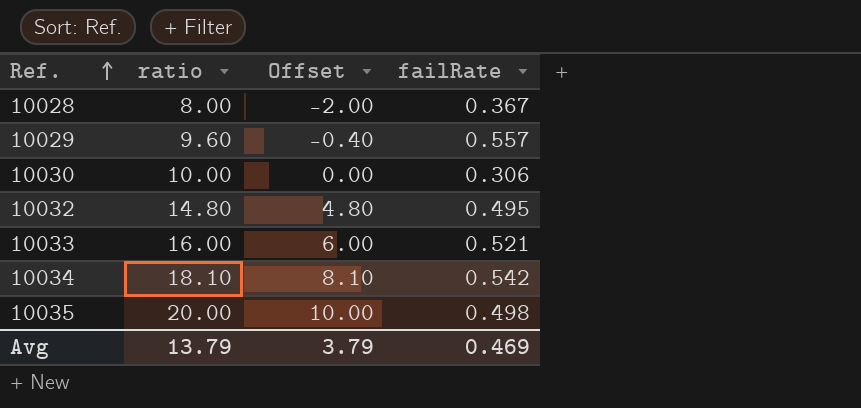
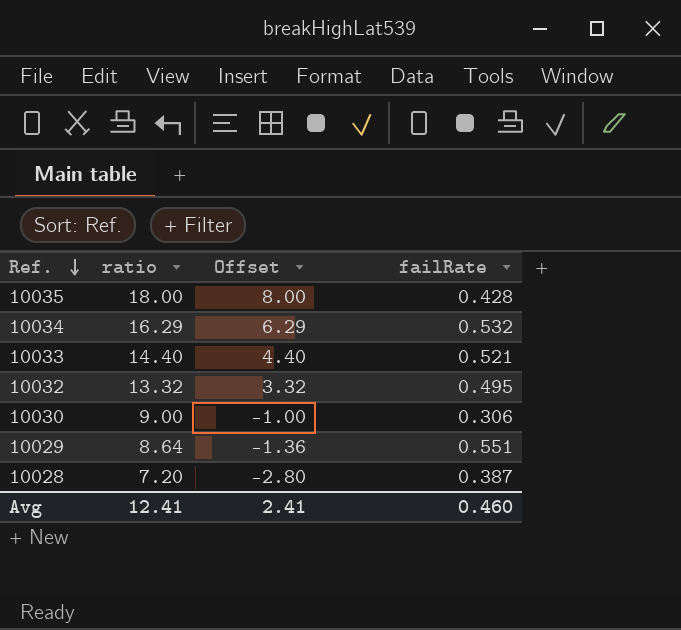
row order: Ref. ascending -> Ref. descending
10035 | ratio: 20.00 -> 18.00
10035 | Offset: 10.00 -> 8.00
10035 | failRate: 0.498 -> 0.428
10034 | ratio: 18.10 -> 16.29
10034 | Offset: 8.10 -> 6.29
10034 | failRate: 0.542 -> 0.532
10033 | ratio: 16.00 -> 14.40
10033 | Offset: 6.00 -> 4.40
10032 | ratio: 14.80 -> 13.32
10032 | Offset: 4.80 -> 3.32
10030 | ratio: 10.00 -> 9.00
10030 | Offset: 0.00 -> -1.00
10029 | ratio: 9.60 -> 8.64
10029 | Offset: -0.40 -> -1.36
10029 | failRate: 0.557 -> 0.551
10028 | ratio: 8.00 -> 7.20
10028 | Offset: -2.00 -> -2.80
10028 | failRate: 0.367 -> 0.387
Avg | ratio: 13.79 -> 12.41
Avg | Offset: 3.79 -> 2.41
Avg | failRate: 0.469 -> 0.460

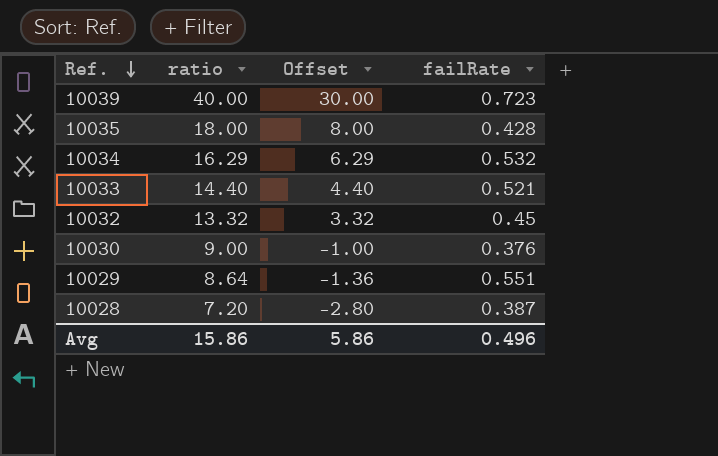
row 10039: none -> 40.00 | 30.00 | 0.723
10032 | failRate: 0.495 -> 0.45
10030 | failRate: 0.306 -> 0.376
Avg | ratio: 12.41 -> 15.86
Avg | Offset: 2.41 -> 5.86
Avg | failRate: 0.460 -> 0.496

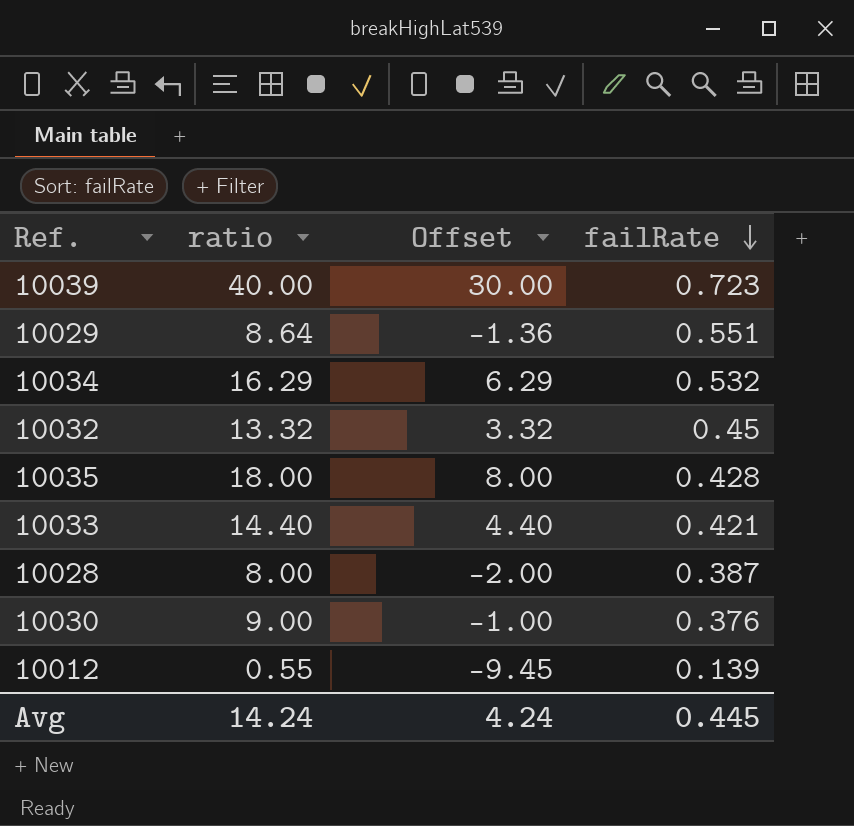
row order: Ref. descending -> failRate descending
10033 | failRate: 0.521 -> 0.421
10028 | ratio: 7.20 -> 8.00
10028 | Offset: -2.80 -> -2.00
row 10012: none -> 0.55 | -9.45 | 0.139
Avg | ratio: 15.86 -> 14.24
Avg | Offset: 5.86 -> 4.24
Avg | failRate: 0.496 -> 0.445

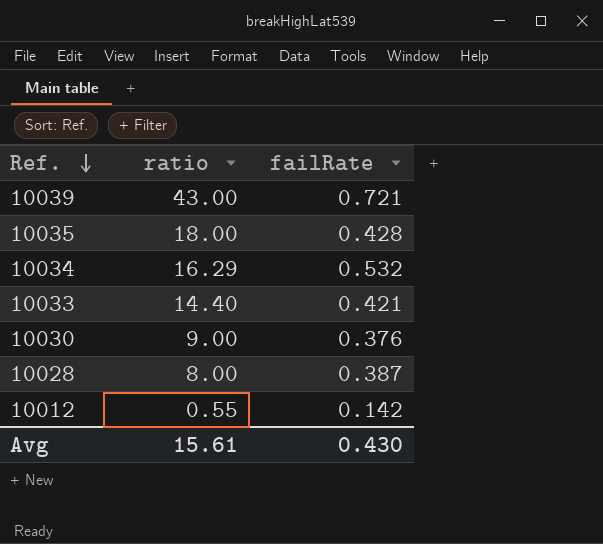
row order: failRate descending -> Ref. descending
column Offset | formula: [ratio] - 10 -> none
row 10029: 8.64 | -1.36 | 0.551 -> none
row 10032: 13.32 | 3.32 | 0.45 -> none
10039 | ratio: 40.00 -> 43.00
10039 | failRate: 0.723 -> 0.721
10012 | failRate: 0.139 -> 0.142
Avg | ratio: 14.24 -> 15.61
Avg | failRate: 0.445 -> 0.430

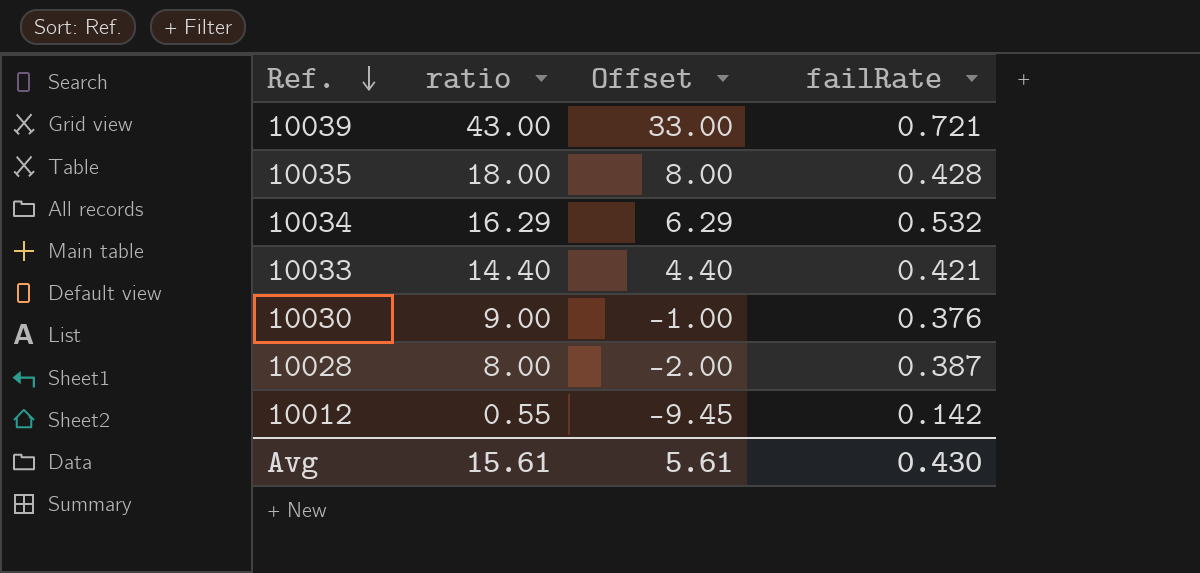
column Offset | formula: none -> [ratio] - 10

